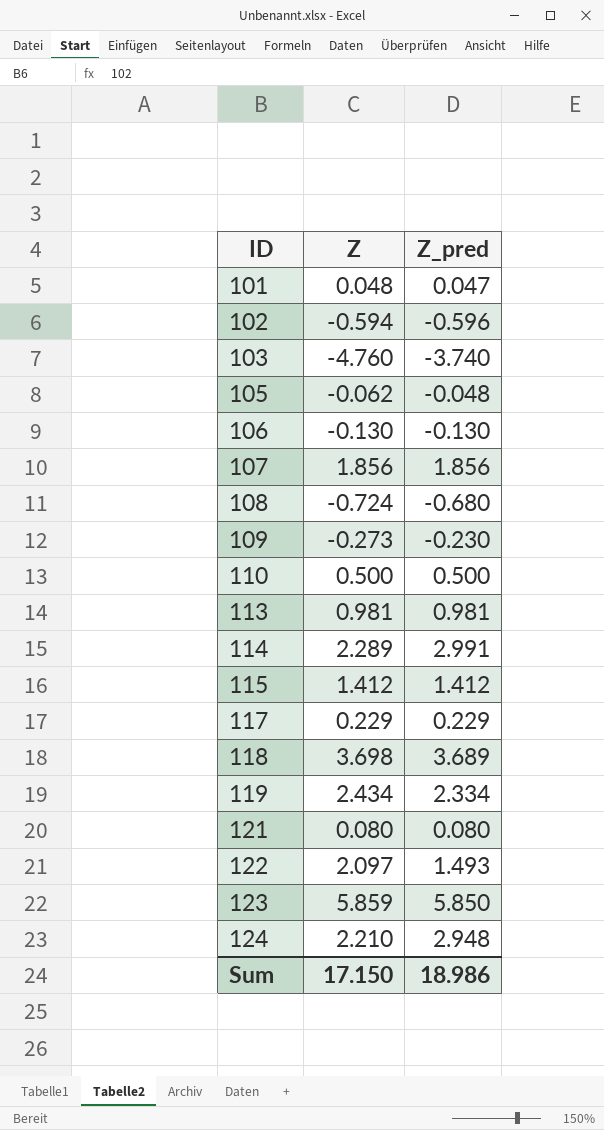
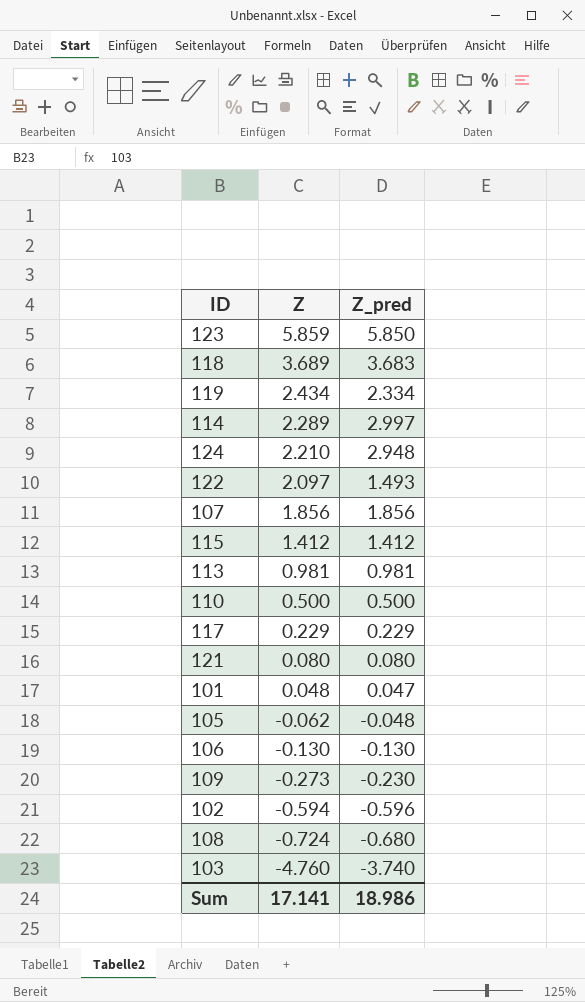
row order: ID ascending -> Z descending
118 | Z: 3.698 -> 3.689
118 | Z_pred: 3.689 -> 3.683
114 | Z_pred: 2.991 -> 2.997
Sum | Z: 17.150 -> 17.141

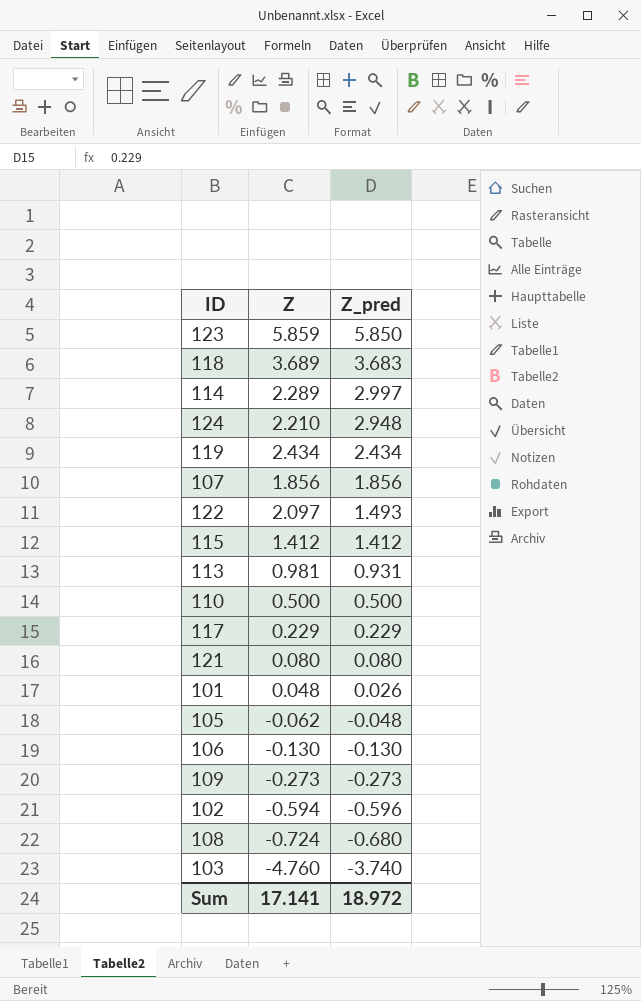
row order: Z descending -> Z_pred descending
119 | Z_pred: 2.334 -> 2.434
113 | Z_pred: 0.981 -> 0.931
101 | Z_pred: 0.047 -> 0.026
109 | Z_pred: -0.230 -> -0.273
Sum | Z_pred: 18.986 -> 18.972

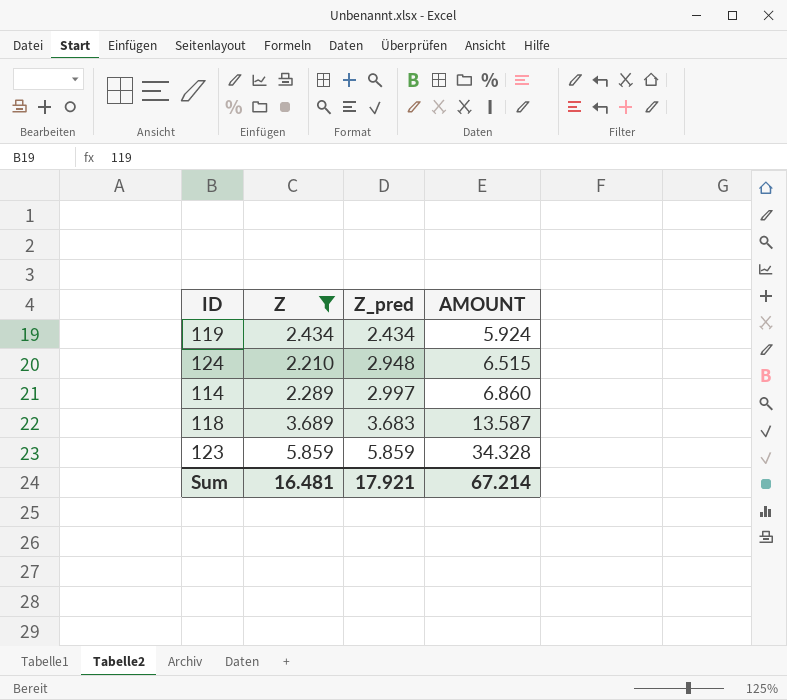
filter: none -> Z >= 2.210
row order: Z_pred descending -> Z_pred ascending
column AMOUNT | formula: none -> [Z] * [Z_pred]
123 | Z_pred: 5.850 -> 5.859
Sum | Z: 17.141 -> 16.481
Sum | Z_pred: 18.972 -> 17.921

